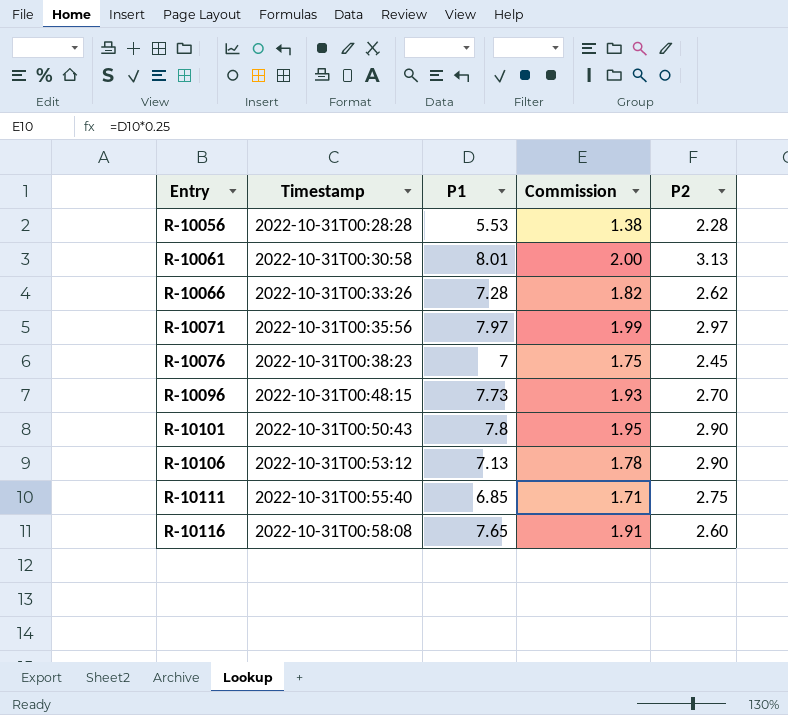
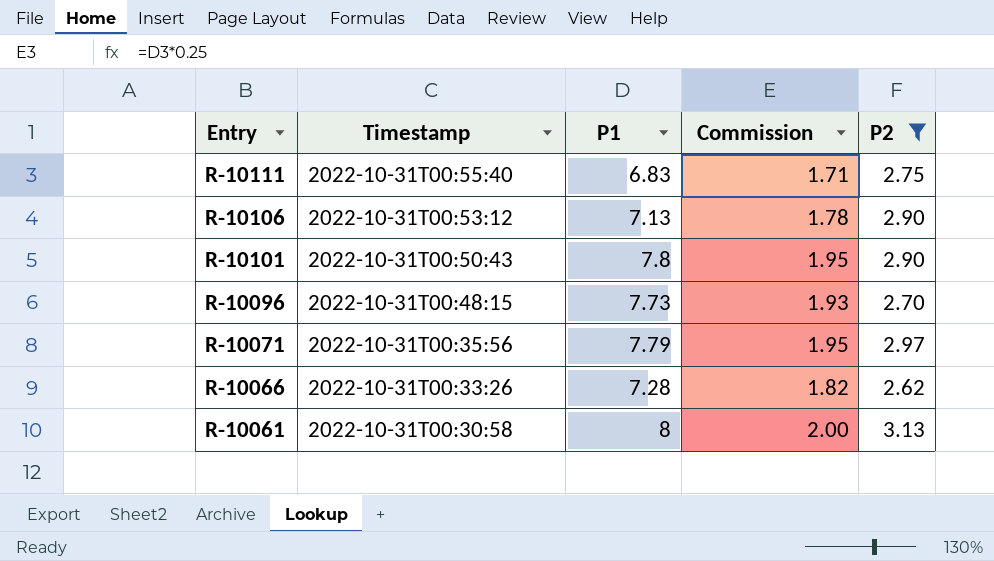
filter: none -> P2 >= 2.62
row order: Entry ascending -> Entry descending
R-10111 | P1: 6.85 -> 6.83
R-10071 | P1: 7.97 -> 7.79
R-10071 | Commission: 1.99 -> 1.95
R-10061 | P1: 8.01 -> 8

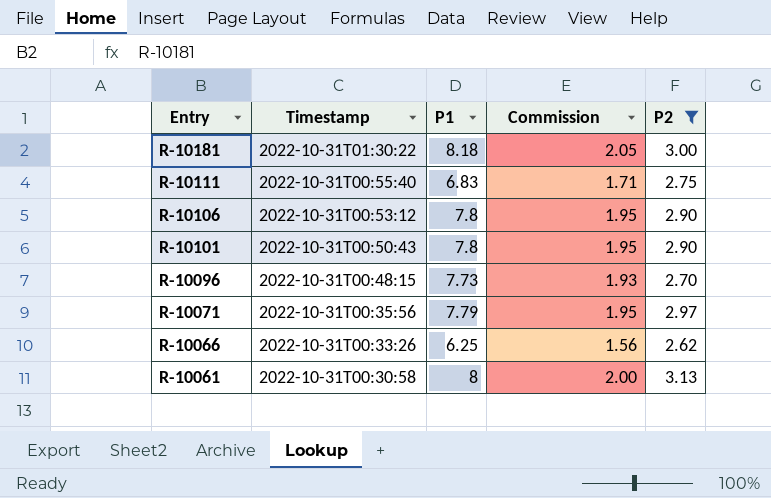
row R-10181: none -> 2022-10-31T01:30:22 | 8.18 | 2.05 | 3.00
R-10106 | P1: 7.13 -> 7.8
R-10106 | Commission: 1.78 -> 1.95
R-10066 | P1: 7.28 -> 6.25
R-10066 | Commission: 1.82 -> 1.56

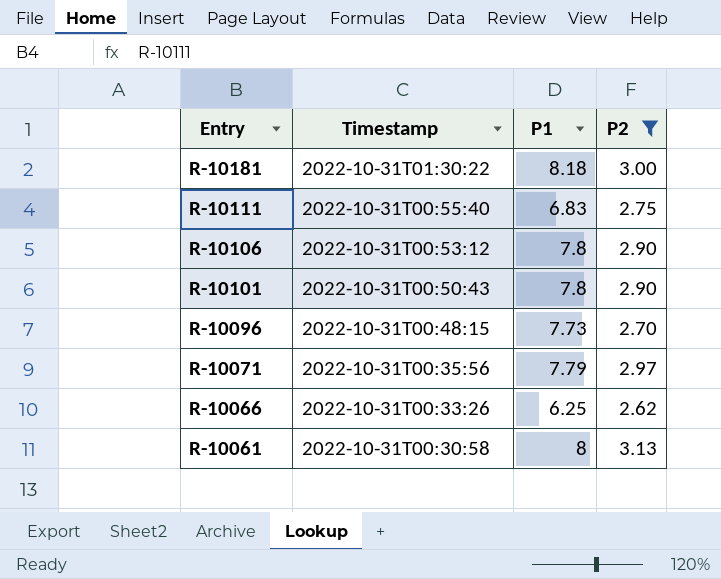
column Commission | formula: [P1] * 0.25 -> none

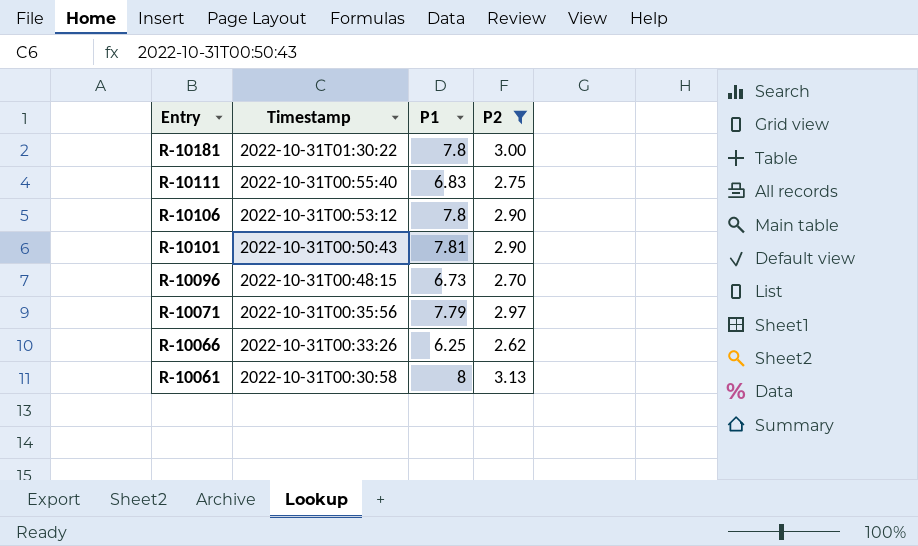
R-10181 | P1: 8.18 -> 7.8
R-10101 | P1: 7.8 -> 7.81
R-10096 | P1: 7.73 -> 6.73

